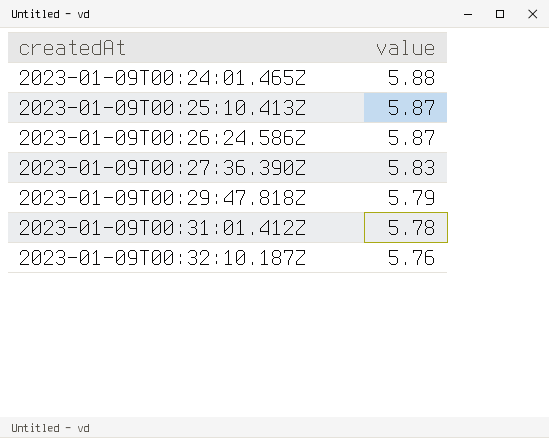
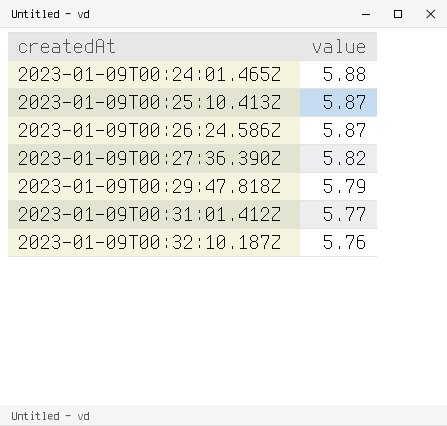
2023-01-09T00:27:36.390Z | value: 5.83 -> 5.82
2023-01-09T00:31:01.412Z | value: 5.78 -> 5.77

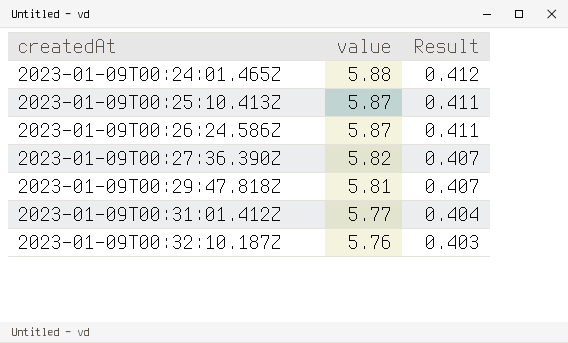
column Result | formula: none -> [value] * 0.07
2023-01-09T00:29:47.818Z | value: 5.79 -> 5.81

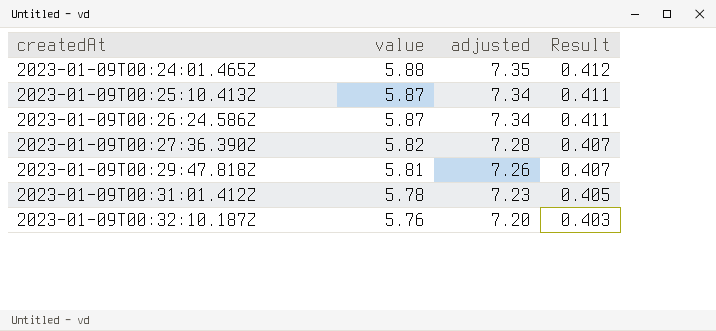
column adjusted | formula: none -> [value] * 1.25
2023-01-09T00:31:01.412Z | value: 5.77 -> 5.78
2023-01-09T00:31:01.412Z | Result: 0.404 -> 0.405

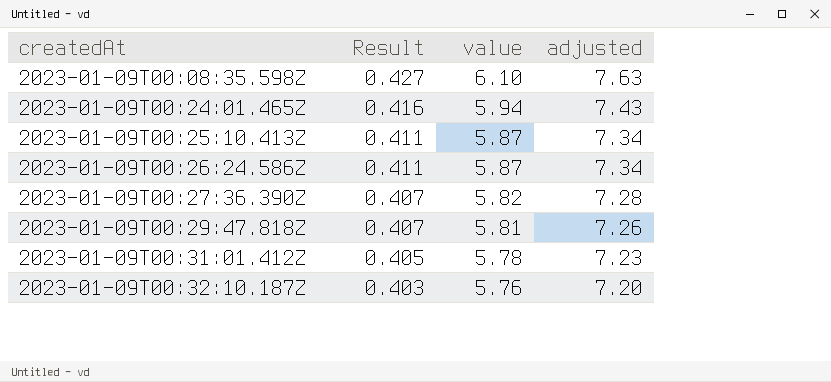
column Result | position: 4 -> 2
row 2023-01-09T00:08:35.598Z: none -> 0.427 | 6.10 | 7.63
2023-01-09T00:24:01.465Z | Result: 0.412 -> 0.416
2023-01-09T00:24:01.465Z | value: 5.88 -> 5.94
2023-01-09T00:24:01.465Z | adjusted: 7.35 -> 7.43

